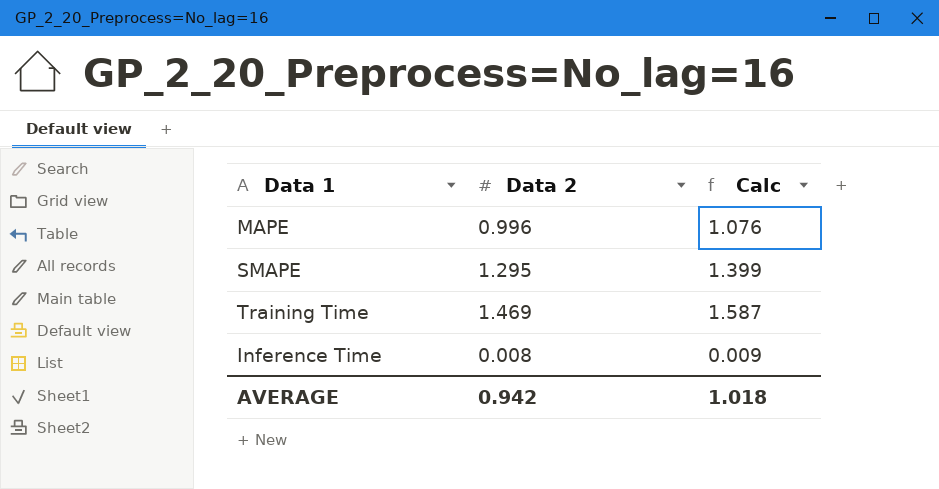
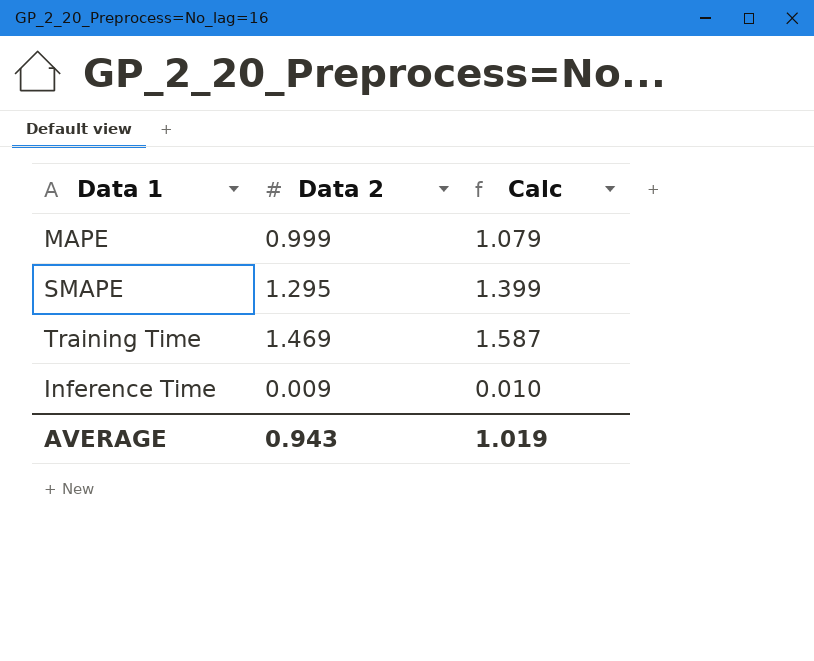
MAPE | Data 2: 0.996 -> 0.999
MAPE | Calc: 1.076 -> 1.079
Inference Time | Data 2: 0.008 -> 0.009
Inference Time | Calc: 0.009 -> 0.010
AVERAGE | Data 2: 0.942 -> 0.943
AVERAGE | Calc: 1.018 -> 1.019

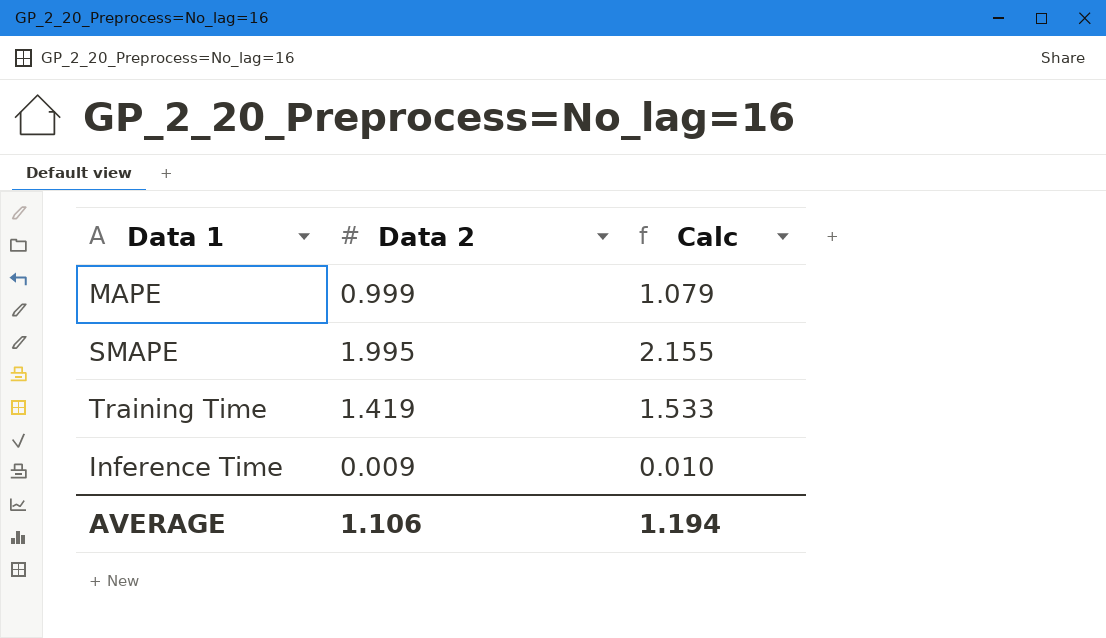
SMAPE | Data 2: 1.295 -> 1.995
SMAPE | Calc: 1.399 -> 2.155
Training Time | Data 2: 1.469 -> 1.419
Training Time | Calc: 1.587 -> 1.533
AVERAGE | Data 2: 0.943 -> 1.106
AVERAGE | Calc: 1.019 -> 1.194

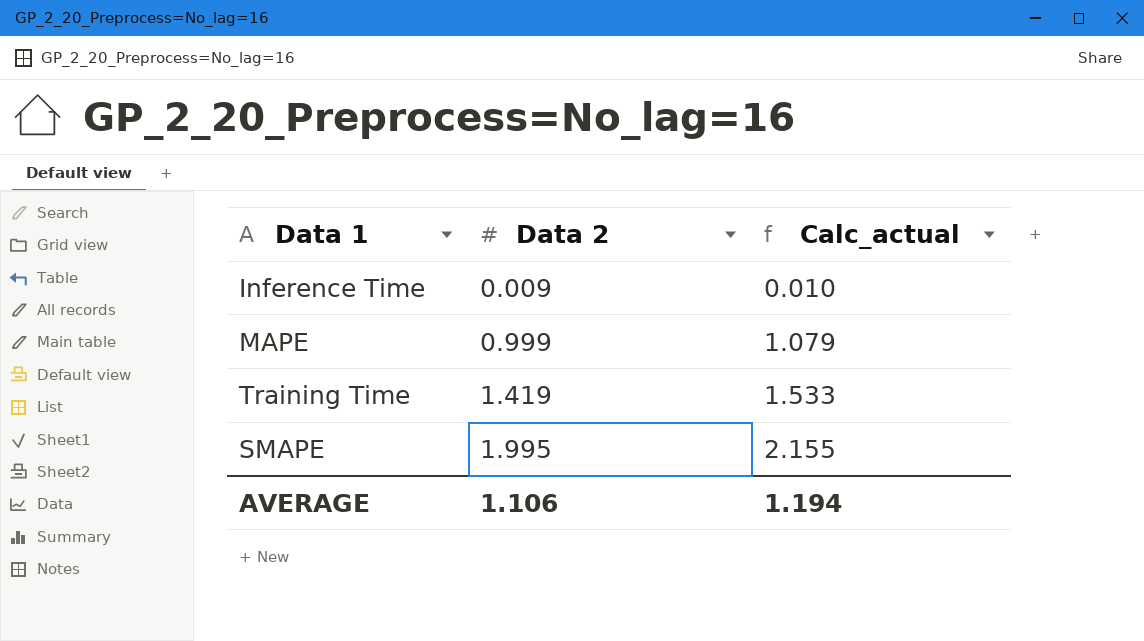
row order: none -> Data 2 ascending
column name: Calc -> Calc_actual

